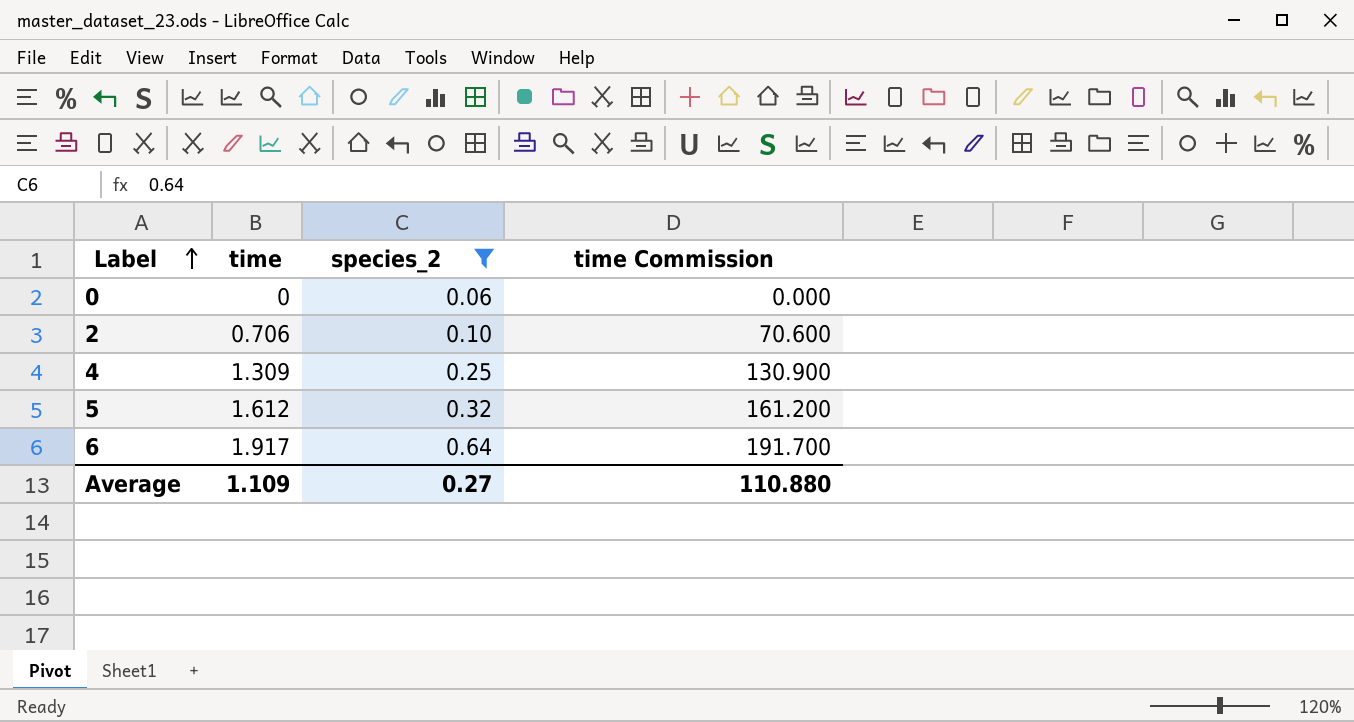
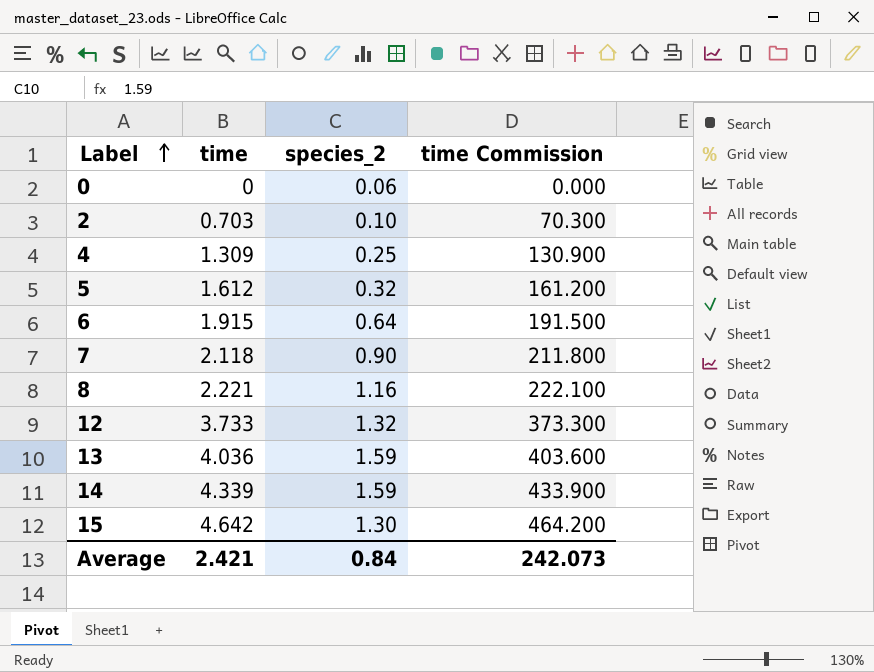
filter: species_2 <= 0.64 -> none
2 | time: 0.706 -> 0.703
2 | time Commission: 70.600 -> 70.300
6 | time: 1.917 -> 1.915
6 | time Commission: 191.700 -> 191.500
Average | time: 1.109 -> 2.421
Average | species_2: 0.27 -> 0.84
Average | time Commission: 110.880 -> 242.073

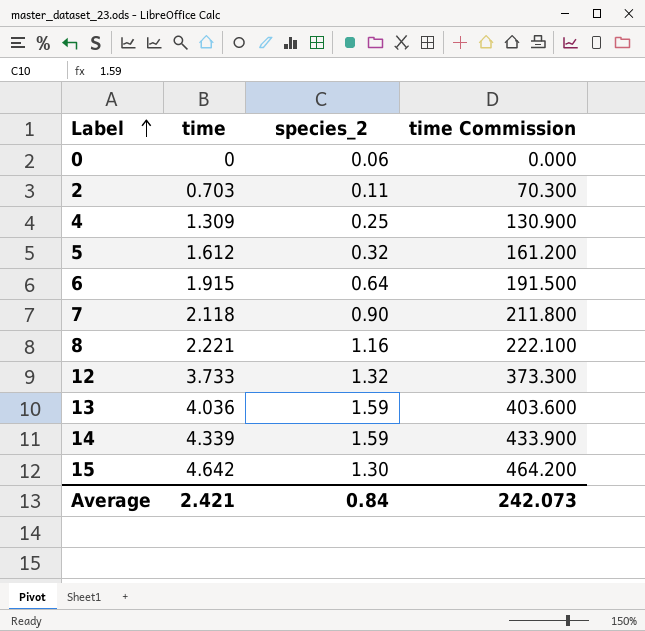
2 | species_2: 0.10 -> 0.11

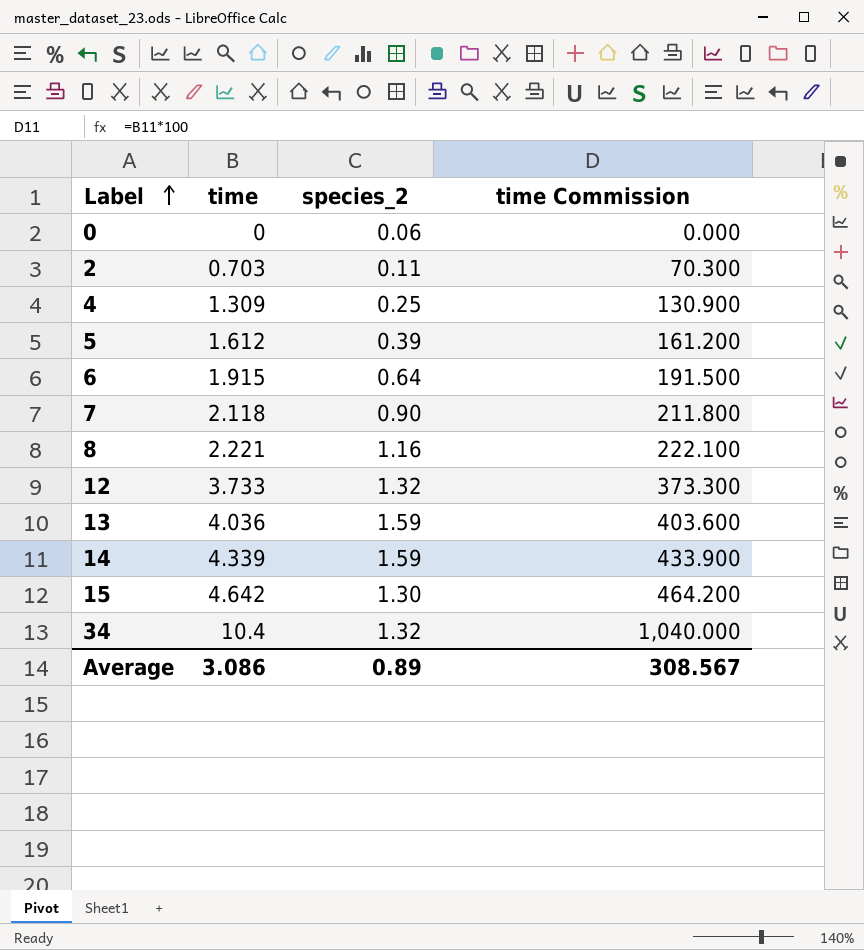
5 | species_2: 0.32 -> 0.39
row 34: none -> 10.4 | 1.32 | 1,040.000
Average | time: 2.421 -> 3.086
Average | species_2: 0.84 -> 0.89
Average | time Commission: 242.073 -> 308.567

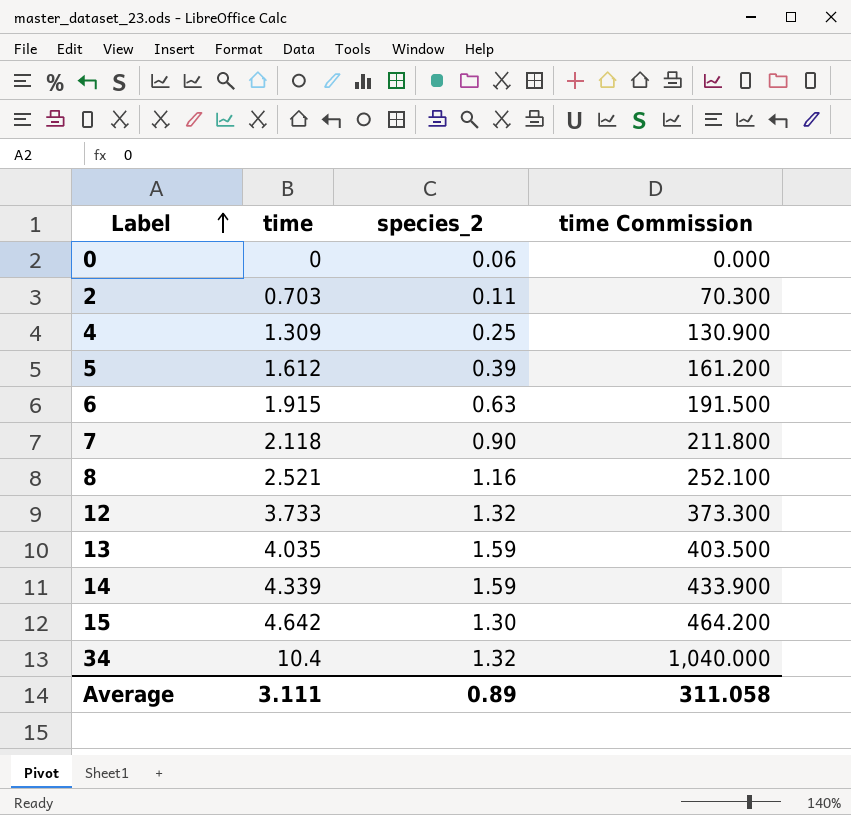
6 | species_2: 0.64 -> 0.63
8 | time: 2.221 -> 2.521
8 | time Commission: 222.100 -> 252.100
13 | time: 4.036 -> 4.035
13 | time Commission: 403.600 -> 403.500
Average | time: 3.086 -> 3.111
Average | time Commission: 308.567 -> 311.058

